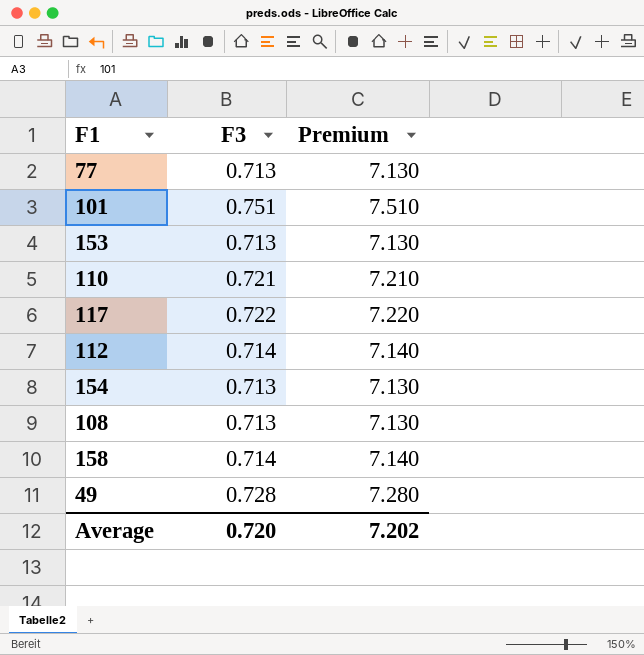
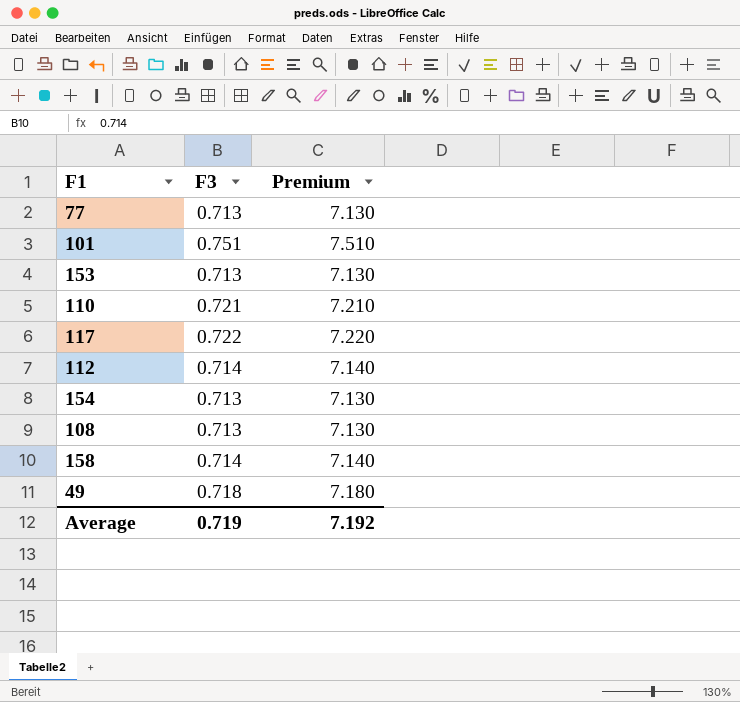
49 | F3: 0.728 -> 0.718
49 | Premium: 7.280 -> 7.180
Average | F3: 0.720 -> 0.719
Average | Premium: 7.202 -> 7.192

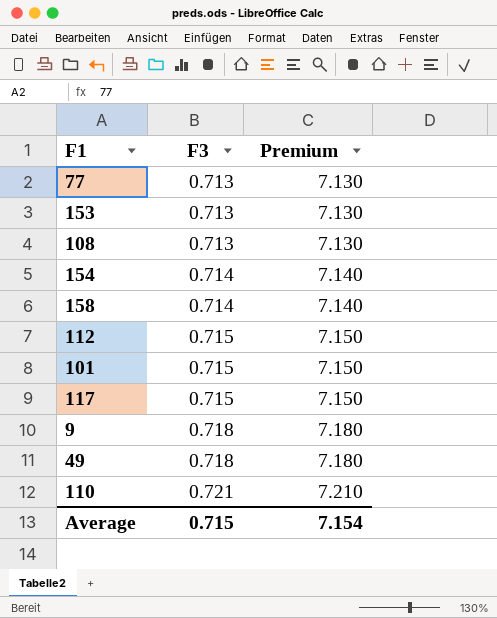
row order: none -> F3 ascending
154 | F3: 0.713 -> 0.714
154 | Premium: 7.130 -> 7.140
112 | F3: 0.714 -> 0.715
112 | Premium: 7.140 -> 7.150
101 | F3: 0.751 -> 0.715
101 | Premium: 7.510 -> 7.150
117 | F3: 0.722 -> 0.715
117 | Premium: 7.220 -> 7.150
row 9: none -> 0.718 | 7.180
Average | F3: 0.719 -> 0.715
Average | Premium: 7.192 -> 7.154

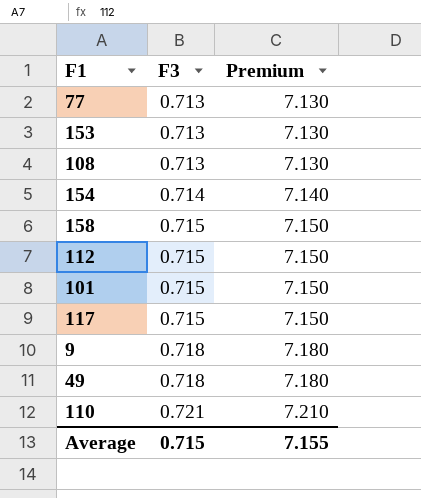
158 | F3: 0.714 -> 0.715
158 | Premium: 7.140 -> 7.150
Average | Premium: 7.154 -> 7.155

